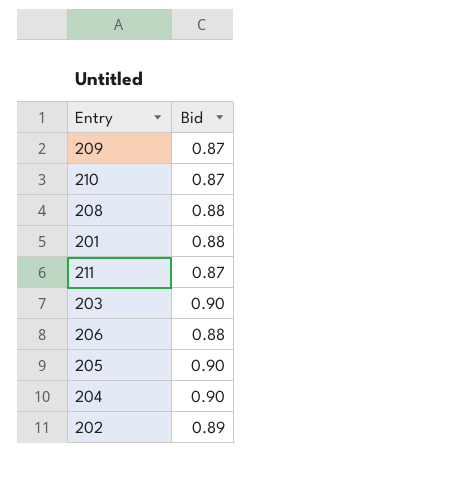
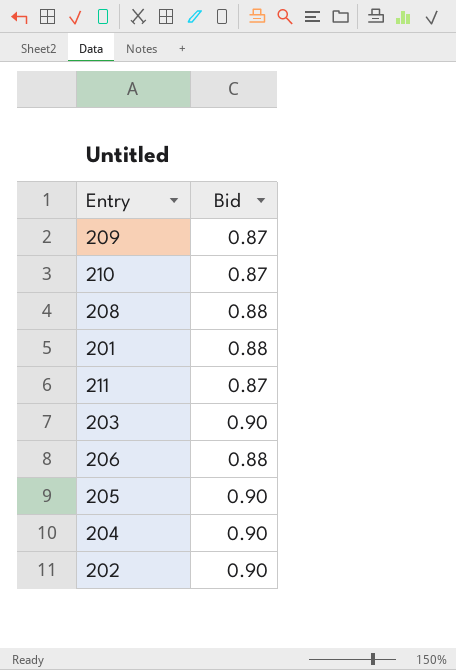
202 | Bid: 0.89 -> 0.90

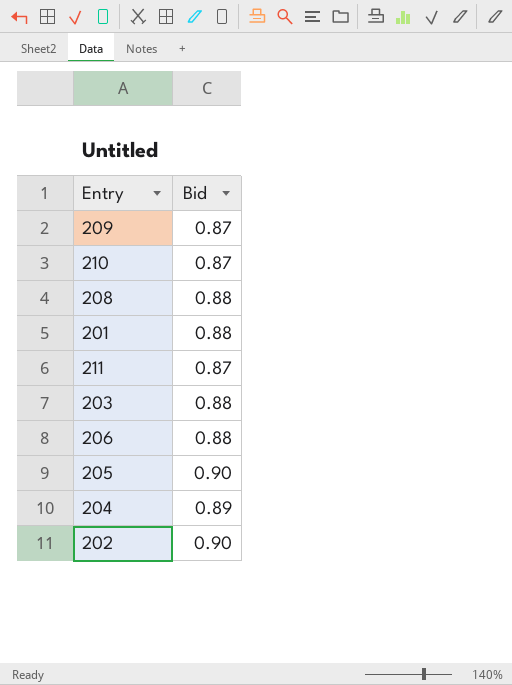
203 | Bid: 0.90 -> 0.88
204 | Bid: 0.90 -> 0.89

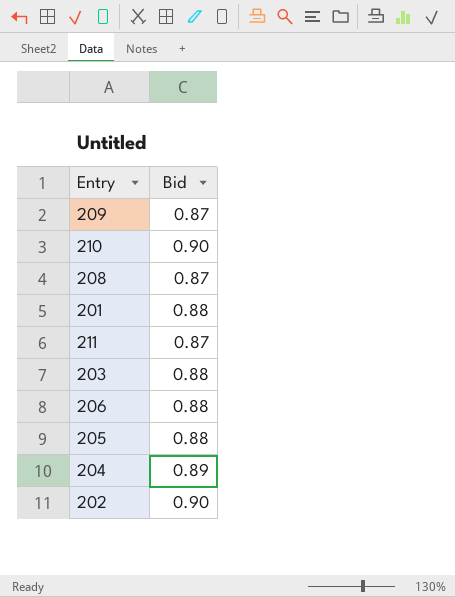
210 | Bid: 0.87 -> 0.90
208 | Bid: 0.88 -> 0.87
205 | Bid: 0.90 -> 0.88

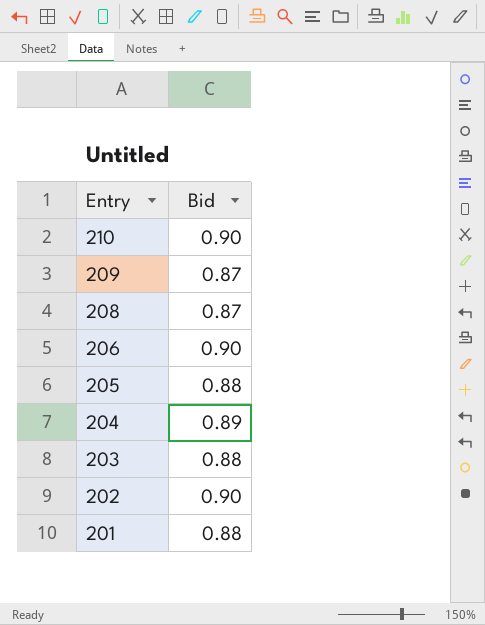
row order: none -> Entry descending
row 211: 0.87 -> none
206 | Bid: 0.88 -> 0.90

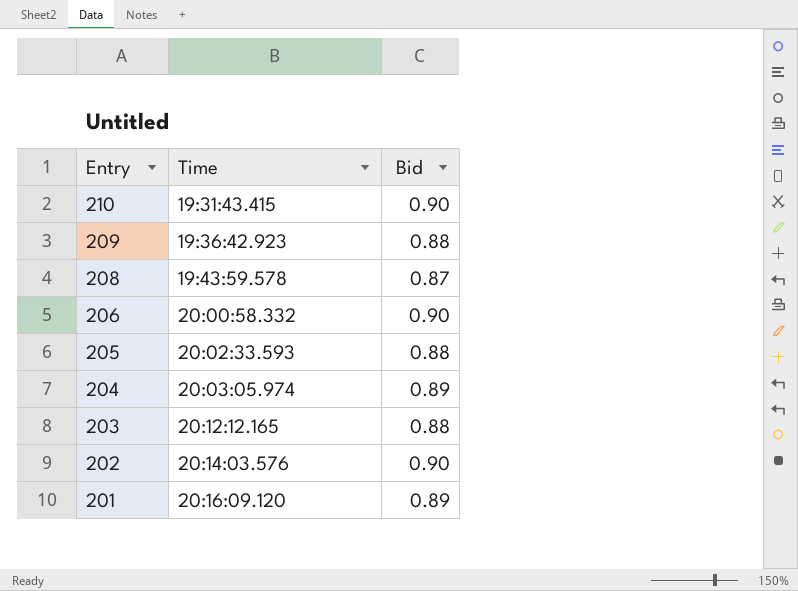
column Time | position: none -> 2
209 | Bid: 0.87 -> 0.88
201 | Bid: 0.88 -> 0.89

